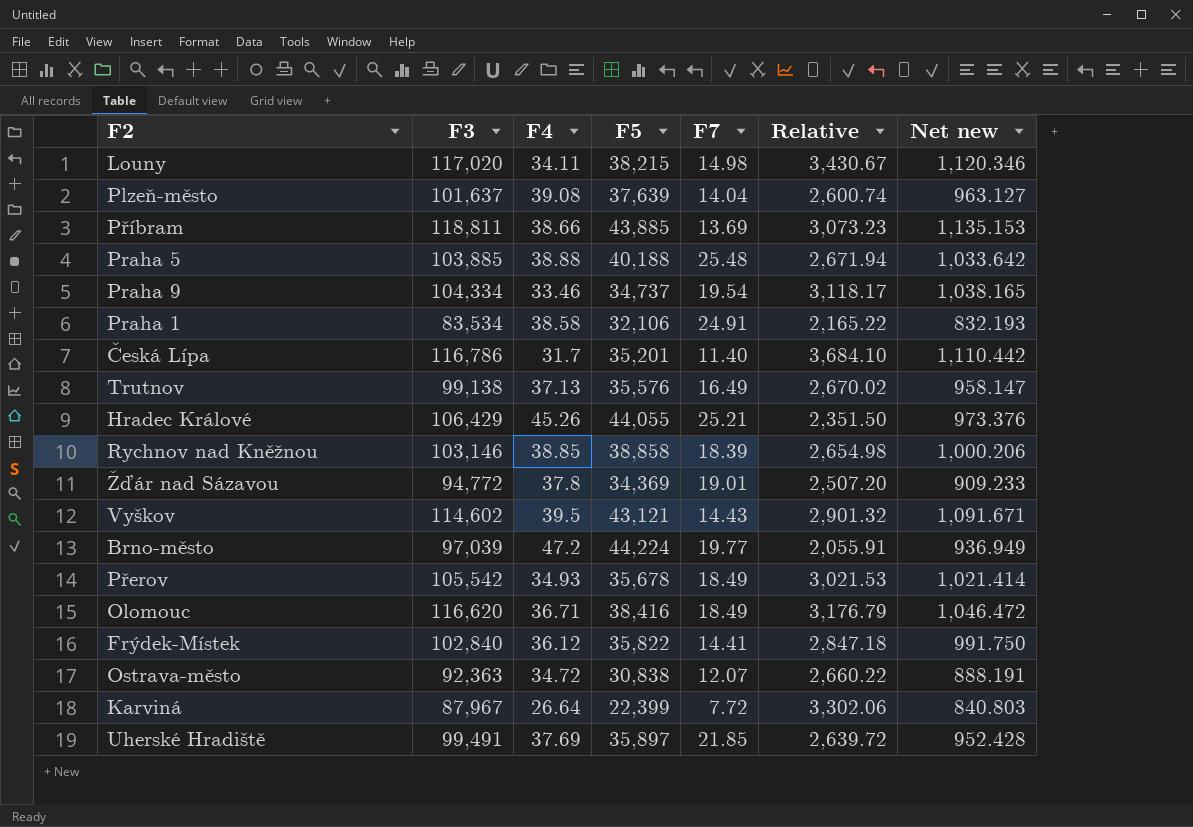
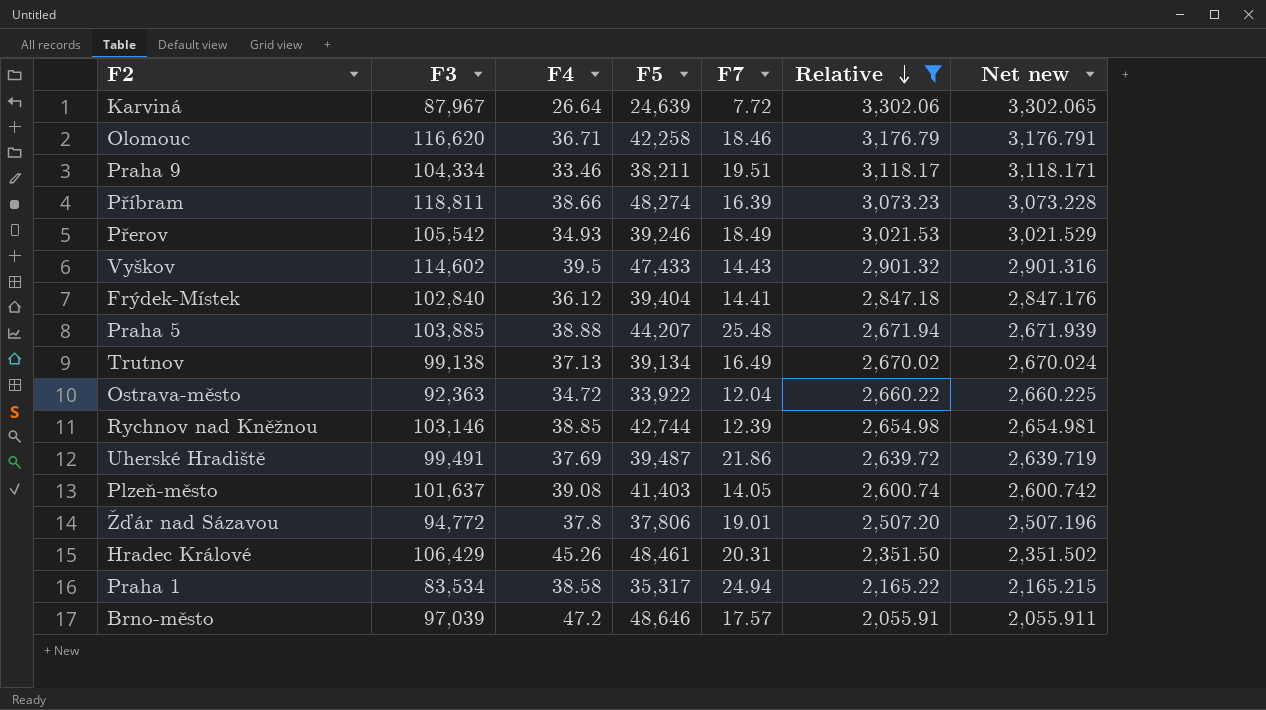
filter: none -> Relative <= 3,302.06
row order: none -> Relative descending
column Net new | formula: [F5] / [F4] -> [F3] / [F4]
Karviná | F5: 22,399 -> 24,639
Olomouc | F5: 38,416 -> 42,258
Olomouc | F7: 18.49 -> 18.46
Praha 9 | F5: 34,737 -> 38,211
Praha 9 | F7: 19.54 -> 19.51
Příbram | F5: 43,885 -> 48,274
Příbram | F7: 13.69 -> 16.39
Přerov | F5: 35,678 -> 39,246
Vyškov | F5: 43,121 -> 47,433
Frýdek-Místek | F5: 35,822 -> 39,404
Praha 5 | F5: 40,188 -> 44,207
Trutnov | F5: 35,576 -> 39,134
Ostrava-město | F5: 30,838 -> 33,922
Ostrava-město | F7: 12.07 -> 12.04
Rychnov nad Kněžnou | F5: 38,858 -> 42,744
Rychnov nad Kněžnou | F7: 18.39 -> 12.39
Uherské Hradiště | F5: 35,897 -> 39,487
Uherské Hradiště | F7: 21.85 -> 21.86
Plzeň-město | F5: 37,639 -> 41,403
Plzeň-město | F7: 14.04 -> 14.05
Žďár nad Sázavou | F5: 34,369 -> 37,806
Hradec Králové | F5: 44,055 -> 48,461
Hradec Králové | F7: 25.21 -> 20.31
Praha 1 | F5: 32,106 -> 35,317
Praha 1 | F7: 24.91 -> 24.94
Brno-město | F5: 44,224 -> 48,646
Brno-město | F7: 19.77 -> 17.57

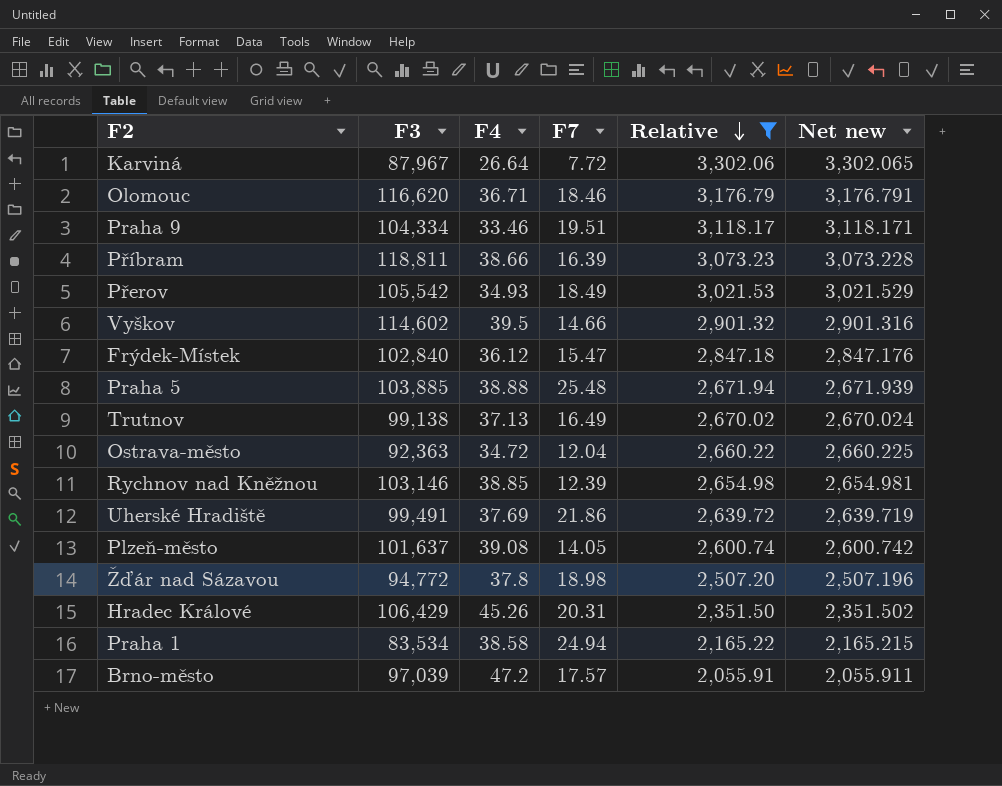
column F5 | position: 4 -> none
Vyškov | F7: 14.43 -> 14.66
Frýdek-Místek | F7: 14.41 -> 15.47
Žďár nad Sázavou | F7: 19.01 -> 18.98

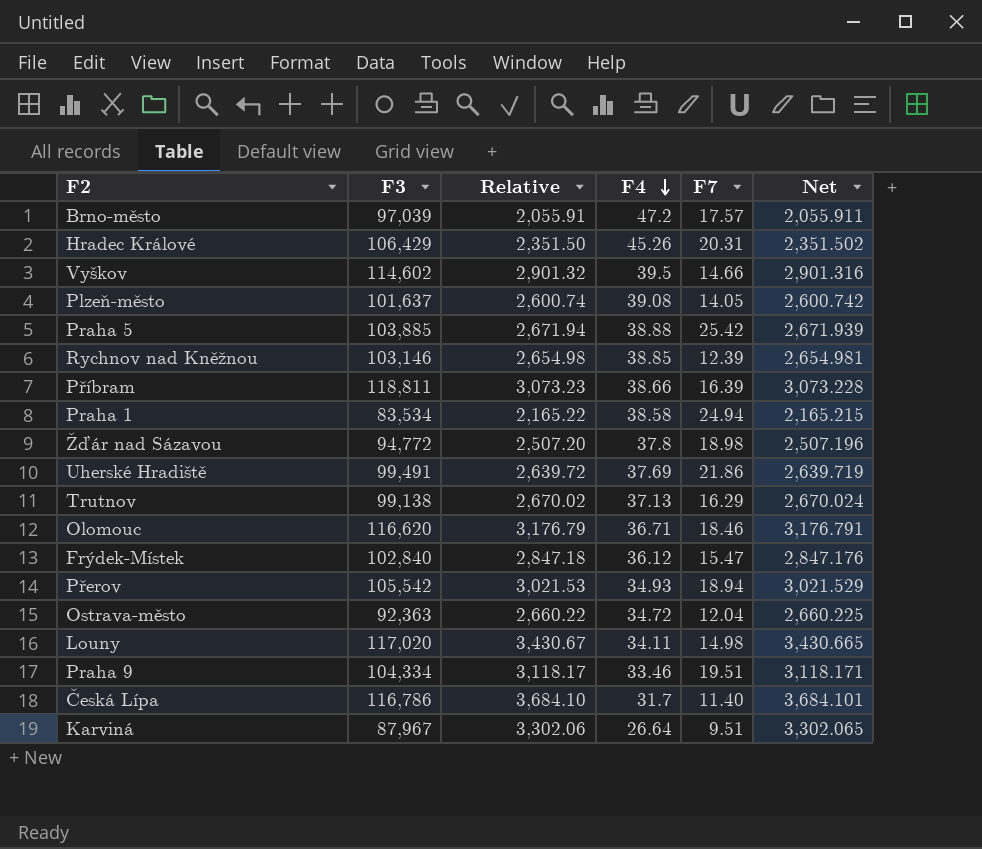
filter: Relative <= 3,302.06 -> none
row order: Relative descending -> F4 descending
column Relative | position: 5 -> 3
column name: Net new -> Net
Praha 5 | F7: 25.48 -> 25.42
Trutnov | F7: 16.49 -> 16.29
Přerov | F7: 18.49 -> 18.94
Karviná | F7: 7.72 -> 9.51

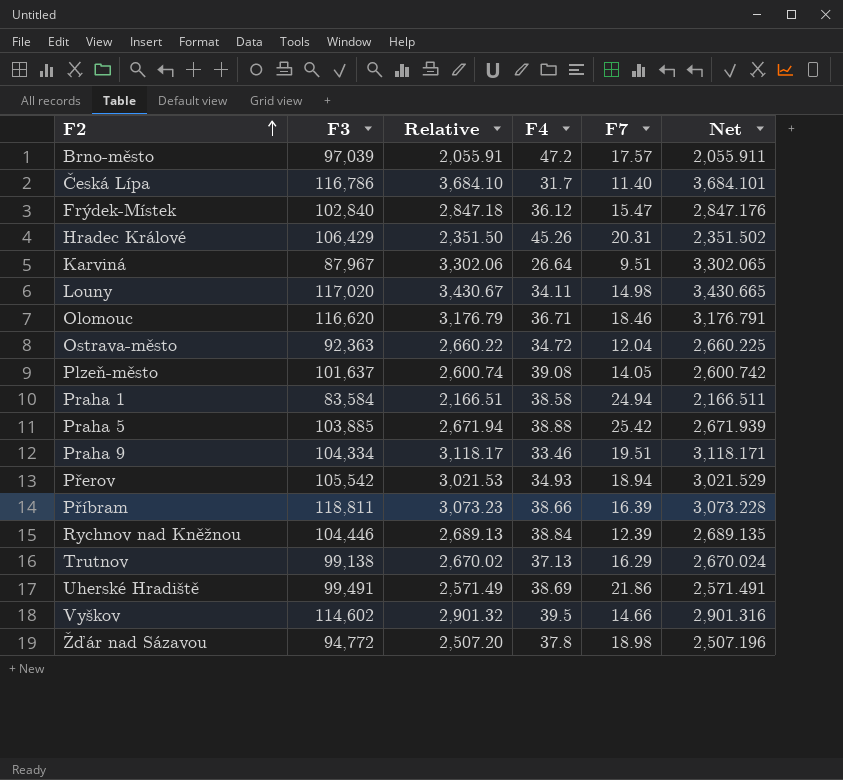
row order: F4 descending -> F2 ascending
Praha 1 | F3: 83,534 -> 83,584
Praha 1 | Relative: 2,165.22 -> 2,166.51
Praha 1 | Net: 2,165.215 -> 2,166.511
Rychnov nad Kněžnou | F3: 103,146 -> 104,446
Rychnov nad Kněžnou | Relative: 2,654.98 -> 2,689.13
Rychnov nad Kněžnou | F4: 38.85 -> 38.84
Rychnov nad Kněžnou | Net: 2,654.981 -> 2,689.135
Uherské Hradiště | Relative: 2,639.72 -> 2,571.49
Uherské Hradiště | F4: 37.69 -> 38.69
Uherské Hradiště | Net: 2,639.719 -> 2,571.491

